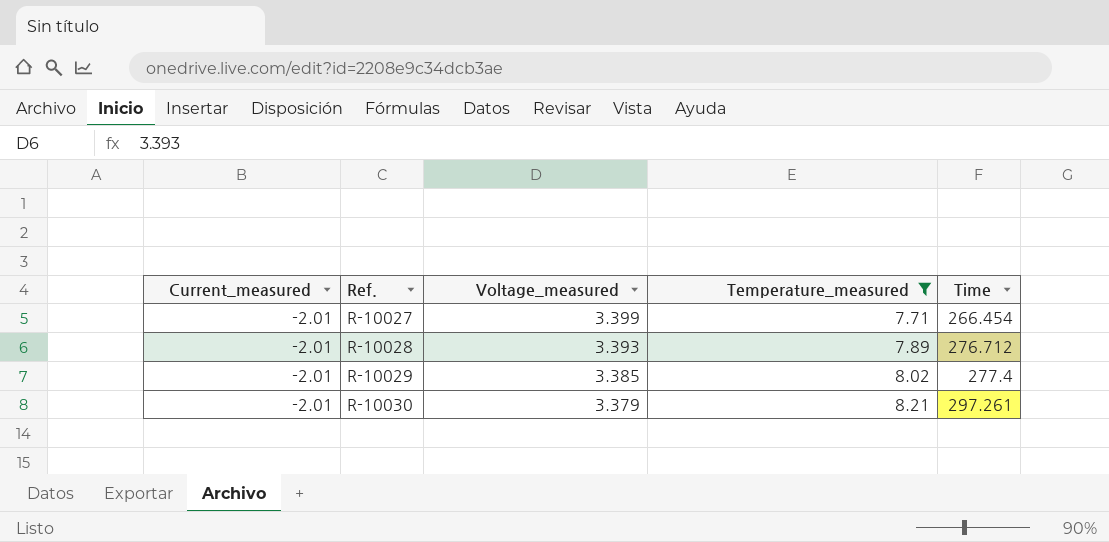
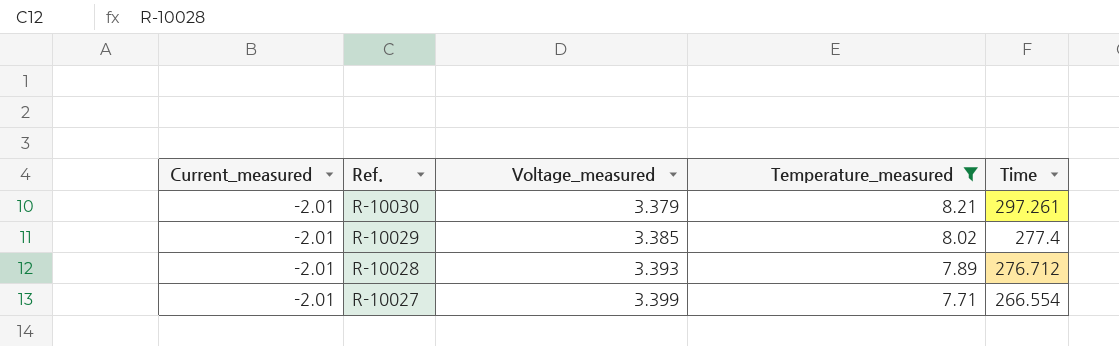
row order: Ref. ascending -> Ref. descending
R-10027 | Time: 266.454 -> 266.554

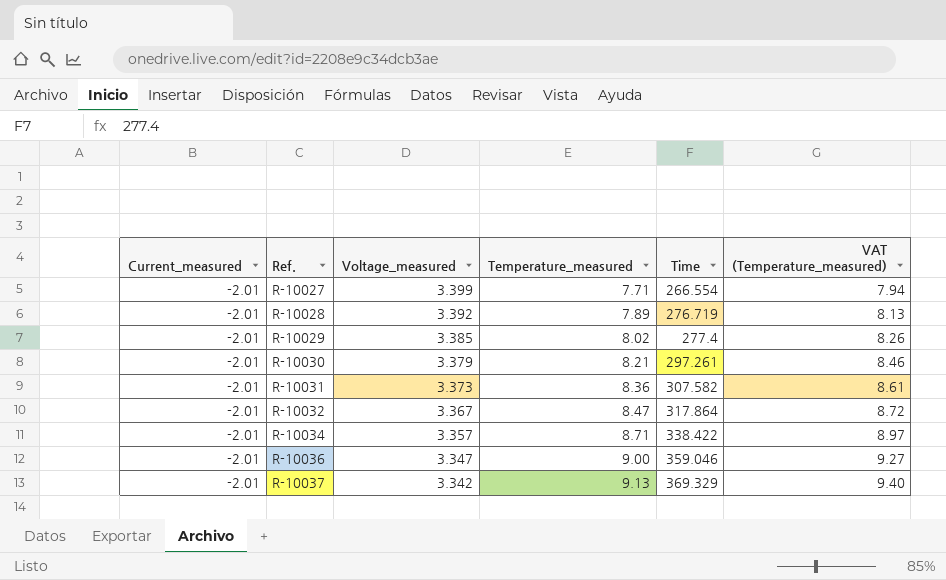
filter: Temperature_measured <= 8.21 -> none
row order: Ref. descending -> Ref. ascending
column VAT (Temperature_measured) | formula: none -> [Temperature_measured] * 1.03
R-10028 | Voltage_measured: 3.393 -> 3.392
R-10028 | Time: 276.712 -> 276.719

